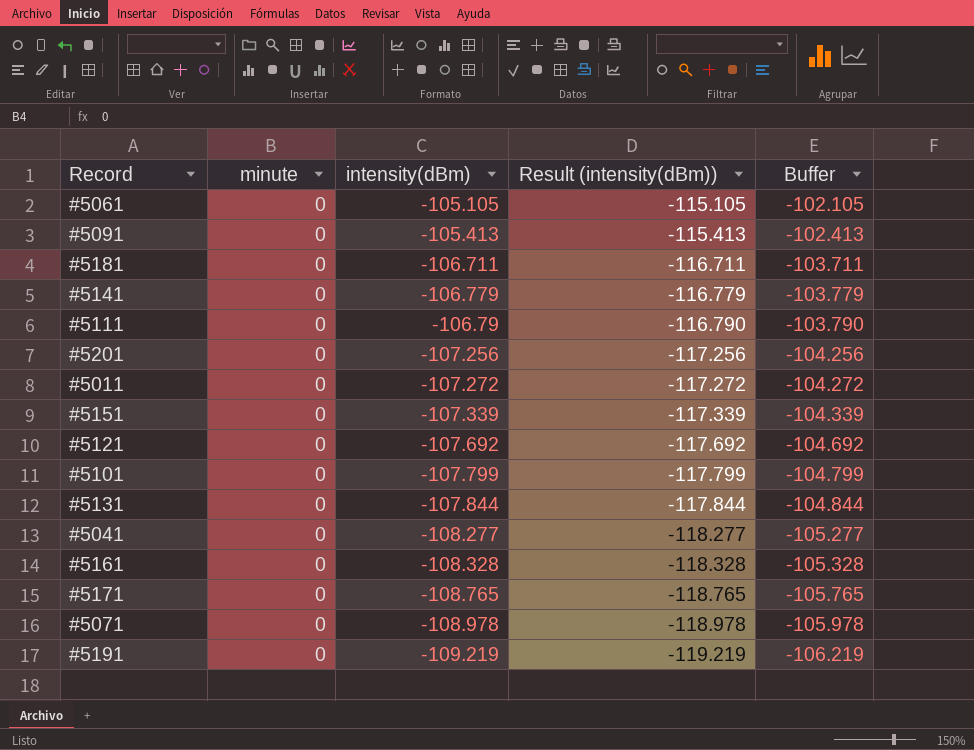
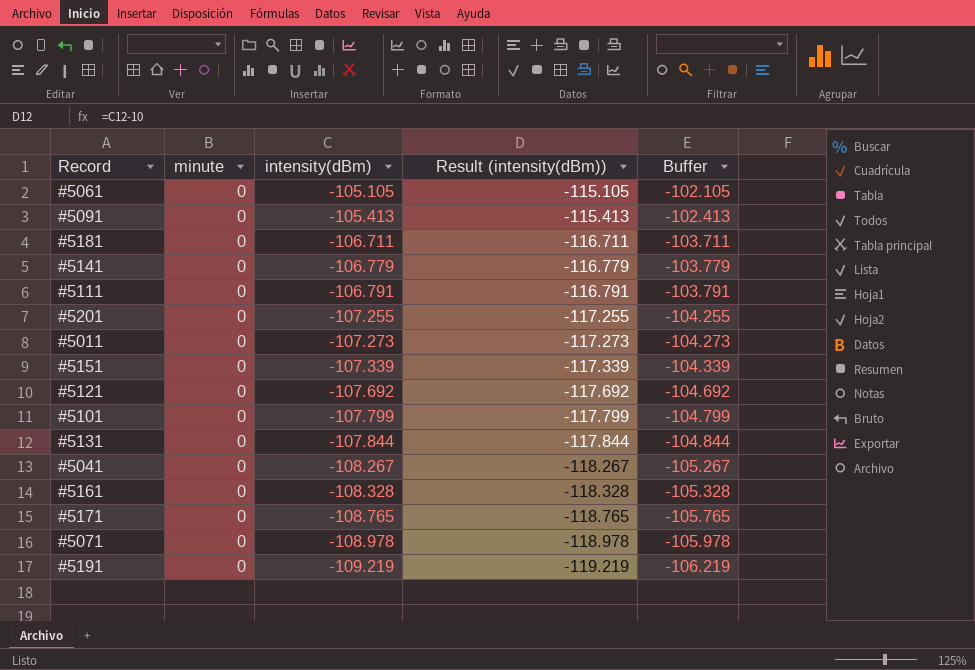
#5111 | intensity(dBm): -106.79 -> -106.791
#5111 | Result (intensity(dBm)): -116.790 -> -116.791
#5111 | Buffer: -103.790 -> -103.791
#5201 | intensity(dBm): -107.256 -> -107.255
#5201 | Result (intensity(dBm)): -117.256 -> -117.255
#5201 | Buffer: -104.256 -> -104.255
#5011 | intensity(dBm): -107.272 -> -107.273
#5011 | Result (intensity(dBm)): -117.272 -> -117.273
#5011 | Buffer: -104.272 -> -104.273
#5041 | intensity(dBm): -108.277 -> -108.267
#5041 | Result (intensity(dBm)): -118.277 -> -118.267
#5041 | Buffer: -105.277 -> -105.267

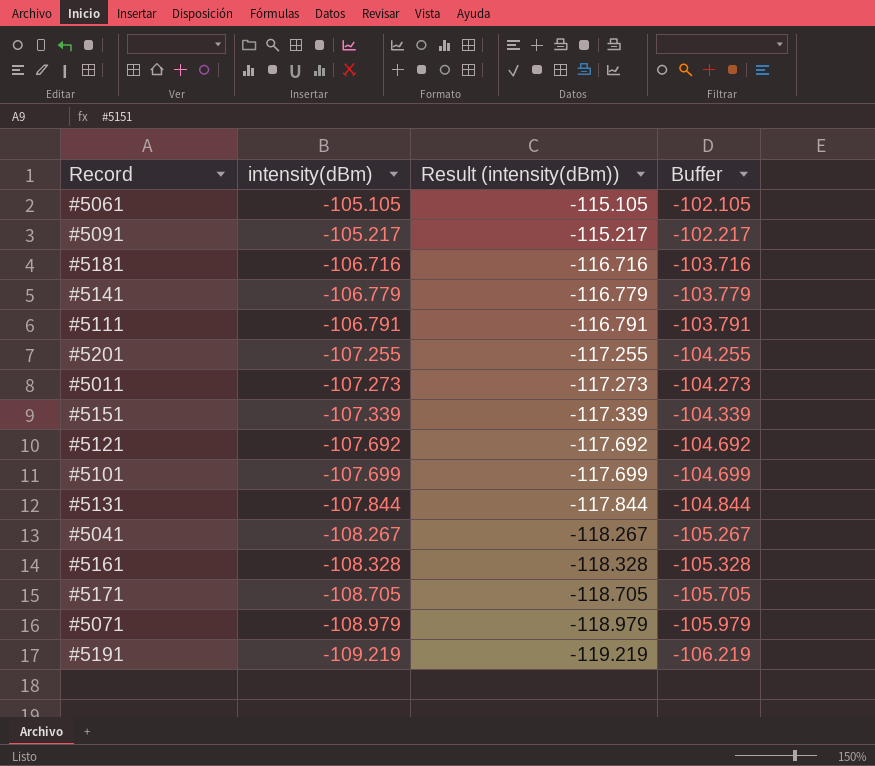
column minute | position: 2 -> none
#5091 | intensity(dBm): -105.413 -> -105.217
#5091 | Result (intensity(dBm)): -115.413 -> -115.217
#5091 | Buffer: -102.413 -> -102.217
#5181 | intensity(dBm): -106.711 -> -106.716
#5181 | Result (intensity(dBm)): -116.711 -> -116.716
#5181 | Buffer: -103.711 -> -103.716
#5101 | intensity(dBm): -107.799 -> -107.699
#5101 | Result (intensity(dBm)): -117.799 -> -117.699
#5101 | Buffer: -104.799 -> -104.699
#5171 | intensity(dBm): -108.765 -> -108.705
#5171 | Result (intensity(dBm)): -118.765 -> -118.705
#5171 | Buffer: -105.765 -> -105.705
#5071 | intensity(dBm): -108.978 -> -108.979
#5071 | Result (intensity(dBm)): -118.978 -> -118.979
#5071 | Buffer: -105.978 -> -105.979

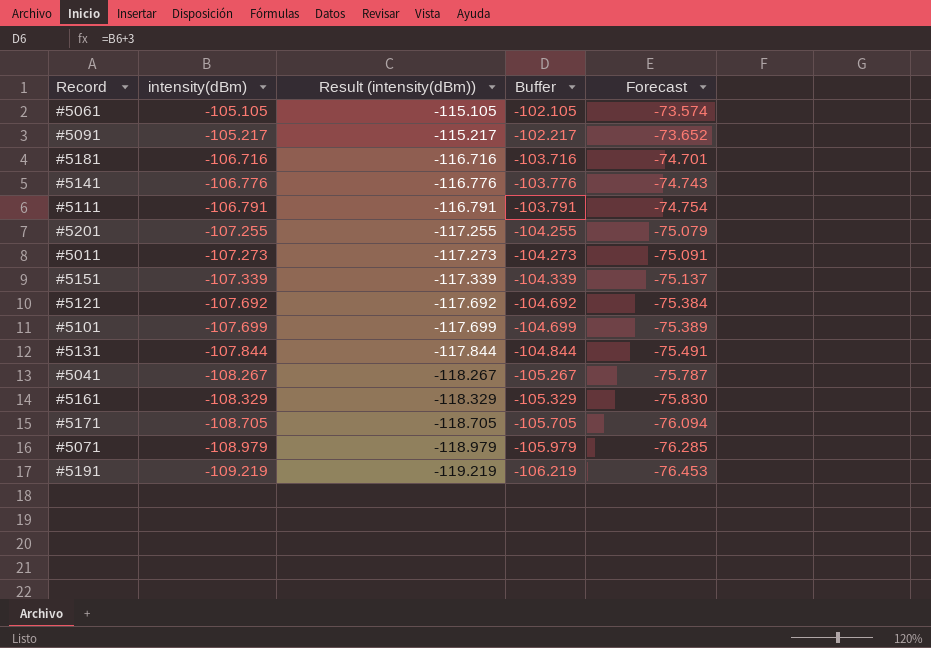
column Forecast | formula: none -> [intensity(dBm)] * 0.7
#5141 | intensity(dBm): -106.779 -> -106.776
#5141 | Result (intensity(dBm)): -116.779 -> -116.776
#5141 | Buffer: -103.779 -> -103.776
#5161 | intensity(dBm): -108.328 -> -108.329
#5161 | Result (intensity(dBm)): -118.328 -> -118.329
#5161 | Buffer: -105.328 -> -105.329

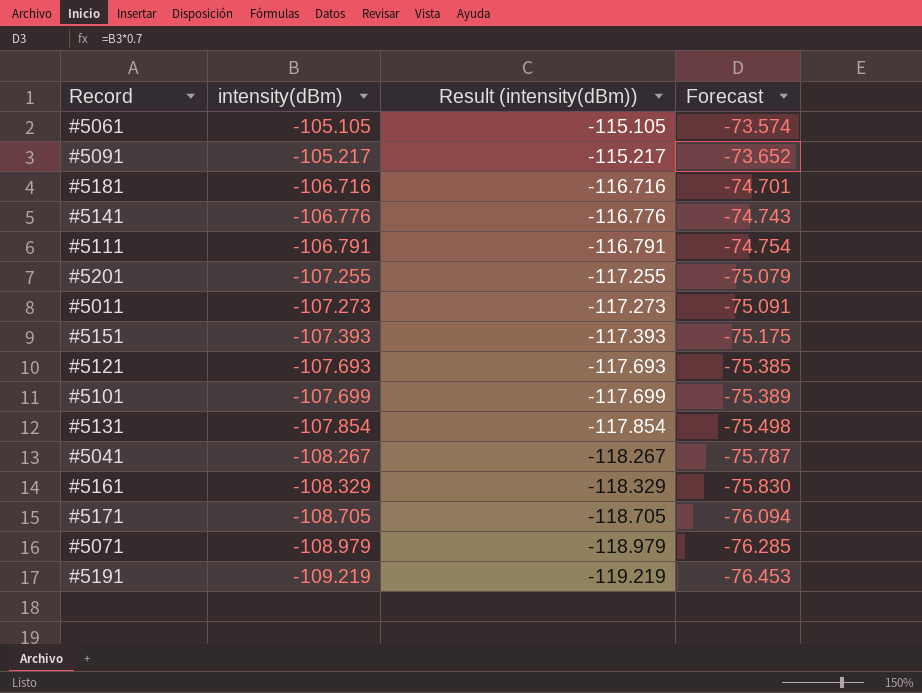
column Buffer | formula: [intensity(dBm)] + 3 -> none
#5151 | intensity(dBm): -107.339 -> -107.393
#5151 | Result (intensity(dBm)): -117.339 -> -117.393
#5151 | Forecast: -75.137 -> -75.175
#5121 | intensity(dBm): -107.692 -> -107.693
#5121 | Result (intensity(dBm)): -117.692 -> -117.693
#5121 | Forecast: -75.384 -> -75.385
#5131 | intensity(dBm): -107.844 -> -107.854
#5131 | Result (intensity(dBm)): -117.844 -> -117.854
#5131 | Forecast: -75.491 -> -75.498

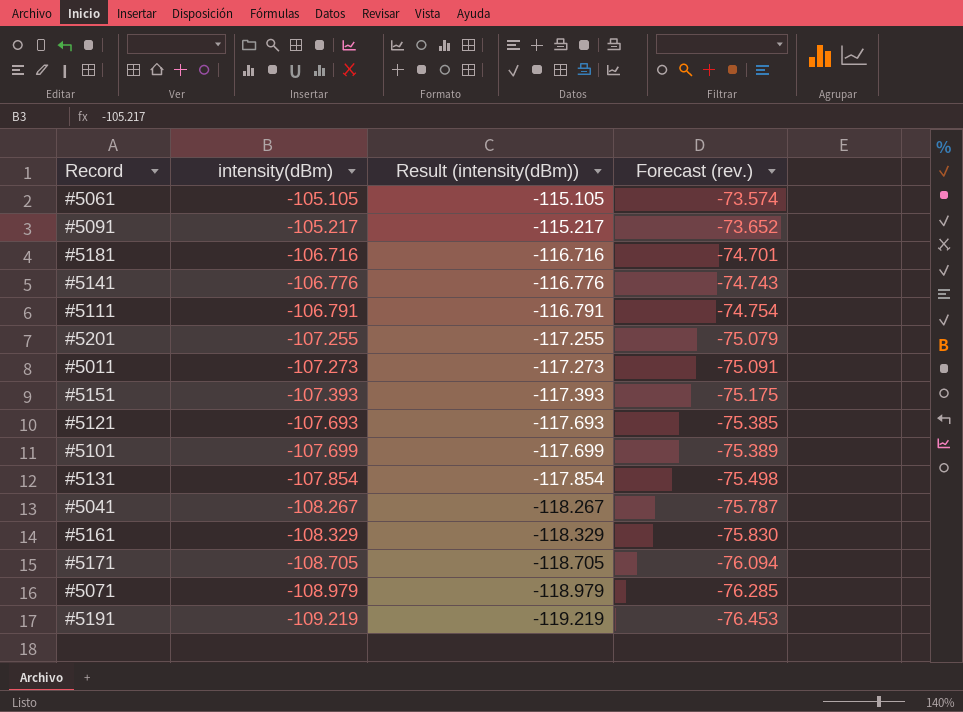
column name: Forecast -> Forecast (rev.)

